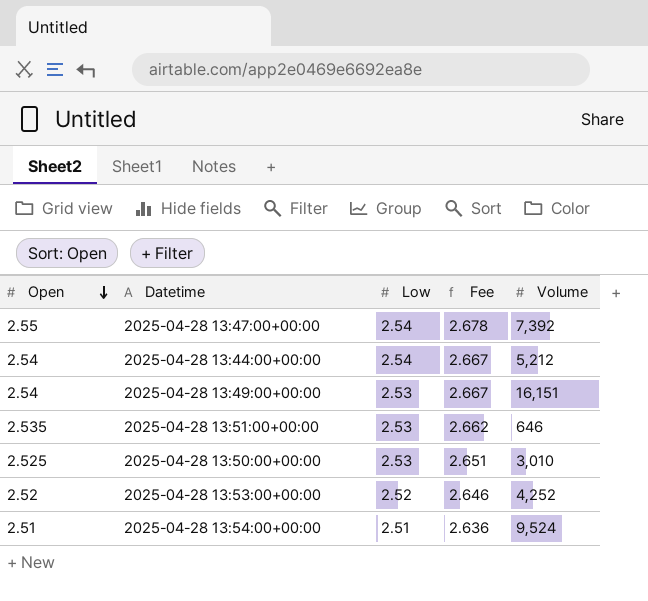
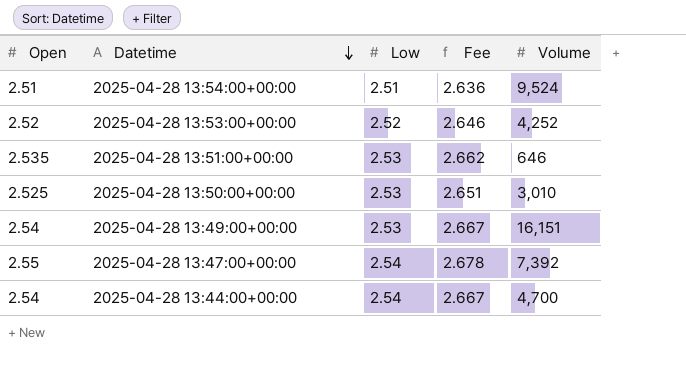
row order: Open descending -> Datetime descending
2025-04-28 13:44:00+00:00 | Volume: 5,212 -> 4,700

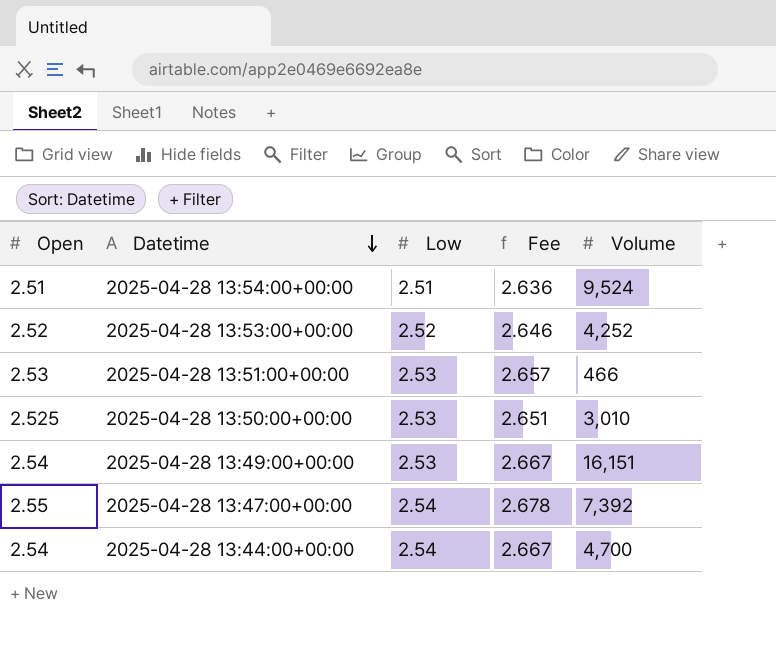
2025-04-28 13:51:00+00:00 | Open: 2.535 -> 2.53
2025-04-28 13:51:00+00:00 | Fee: 2.662 -> 2.657
2025-04-28 13:51:00+00:00 | Volume: 646 -> 466

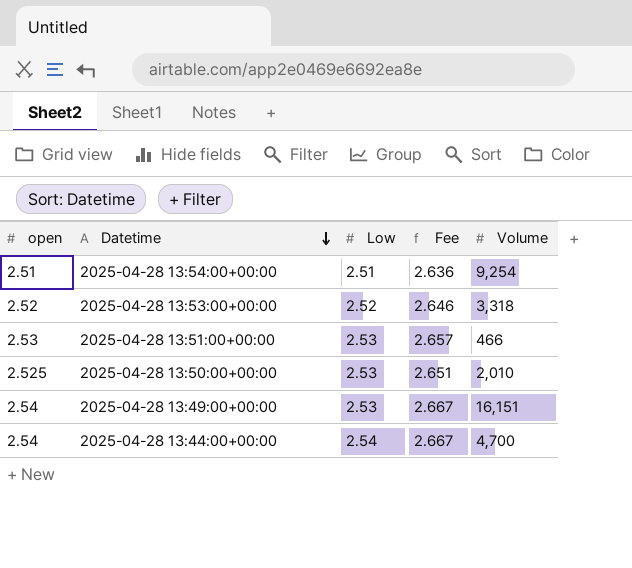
column name: Open -> open
row 2025-04-28 13:47:00+00:00: 2.55 | 2.54 | 2.678 | 7,392 -> none
2025-04-28 13:54:00+00:00 | Volume: 9,524 -> 9,254
2025-04-28 13:53:00+00:00 | Volume: 4,252 -> 3,318
2025-04-28 13:50:00+00:00 | Volume: 3,010 -> 2,010

